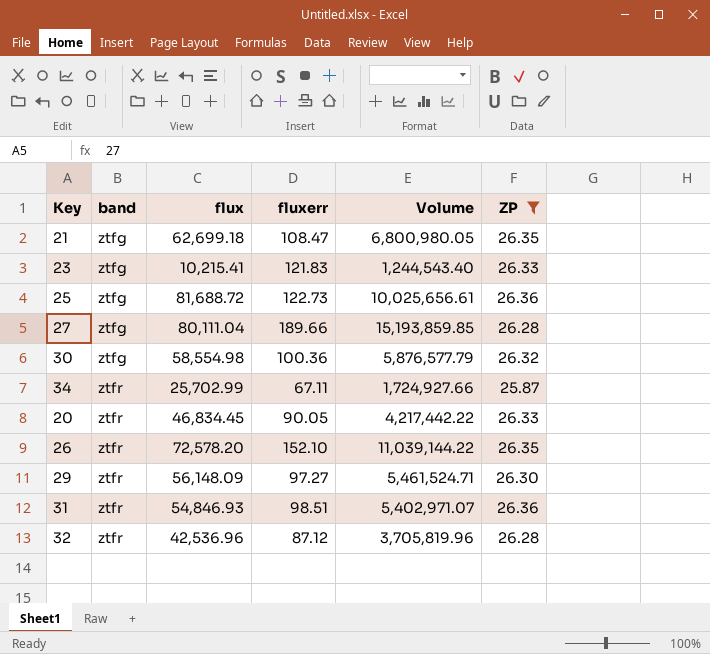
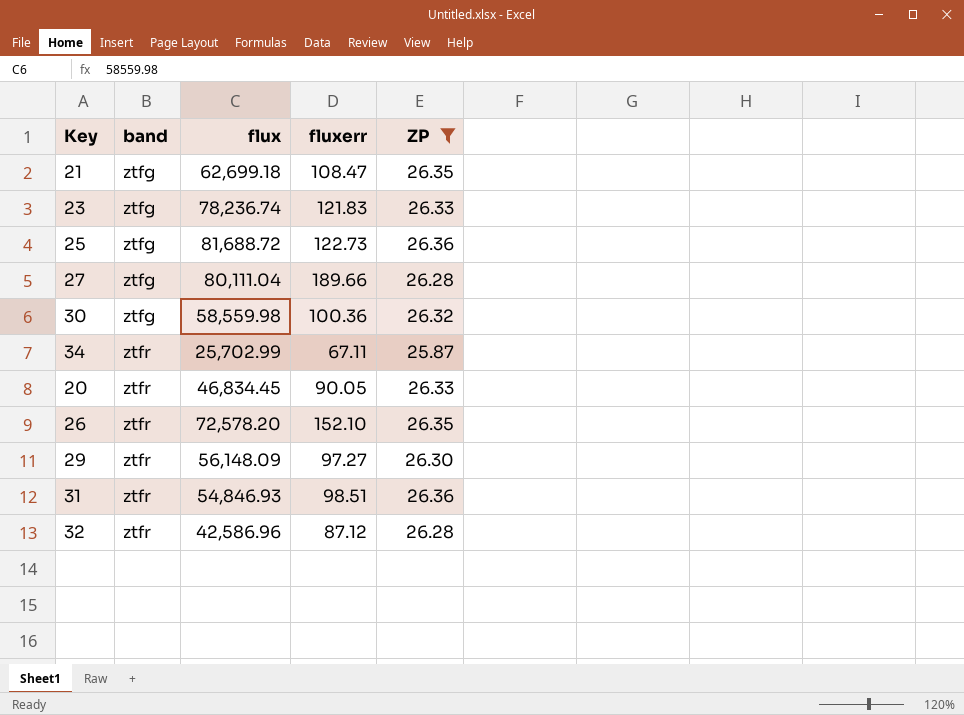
column Volume | formula: [flux] * [fluxerr] -> none
23 | flux: 10,215.41 -> 78,236.74
30 | flux: 58,554.98 -> 58,559.98
32 | flux: 42,536.96 -> 42,586.96

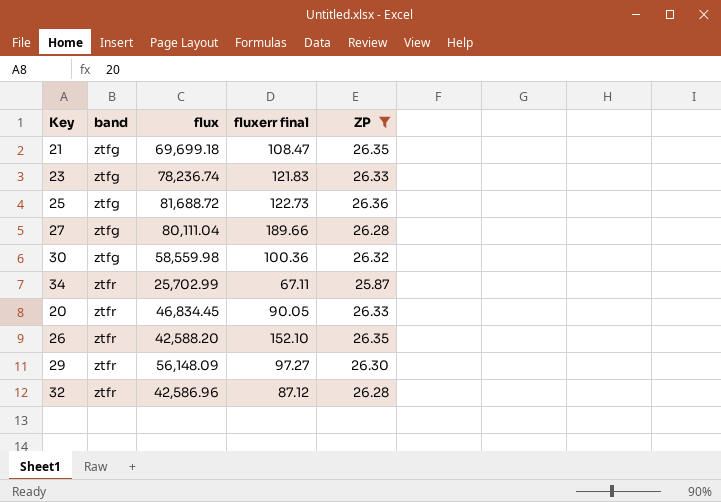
column name: fluxerr -> fluxerr final
row 31: ztfr | 54,846.93 | 98.51 | 26.36 -> none
21 | flux: 62,699.18 -> 69,699.18
26 | flux: 72,578.20 -> 42,588.20

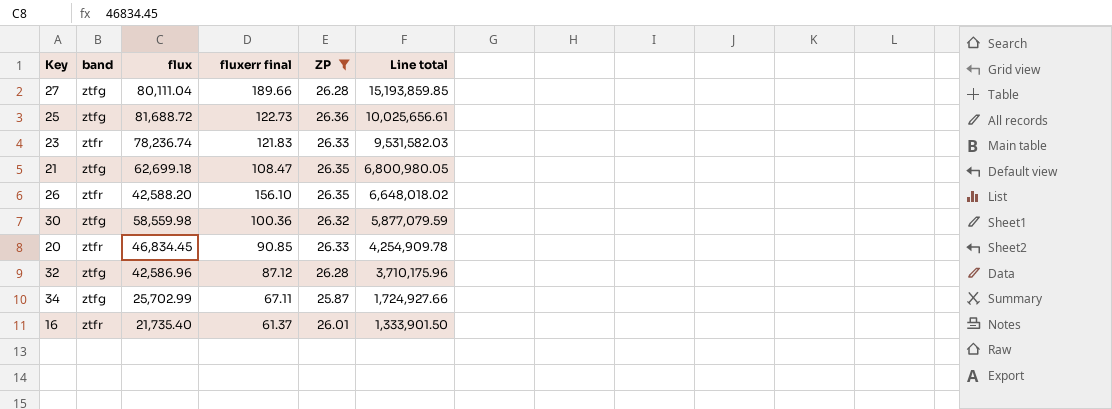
row order: band ascending -> Line total descending
column Line total | formula: none -> [flux] * [fluxerr final]
row 29: ztfr | 56,148.09 | 97.27 | 26.30 -> none
23 | band: ztfg -> ztfr
21 | flux: 69,699.18 -> 62,699.18
26 | fluxerr final: 152.10 -> 156.10
20 | fluxerr final: 90.05 -> 90.85
32 | band: ztfr -> ztfg
34 | band: ztfr -> ztfg
row 16: none -> ztfr | 21,735.40 | 61.37 | 26.01 | 1,333,901.50

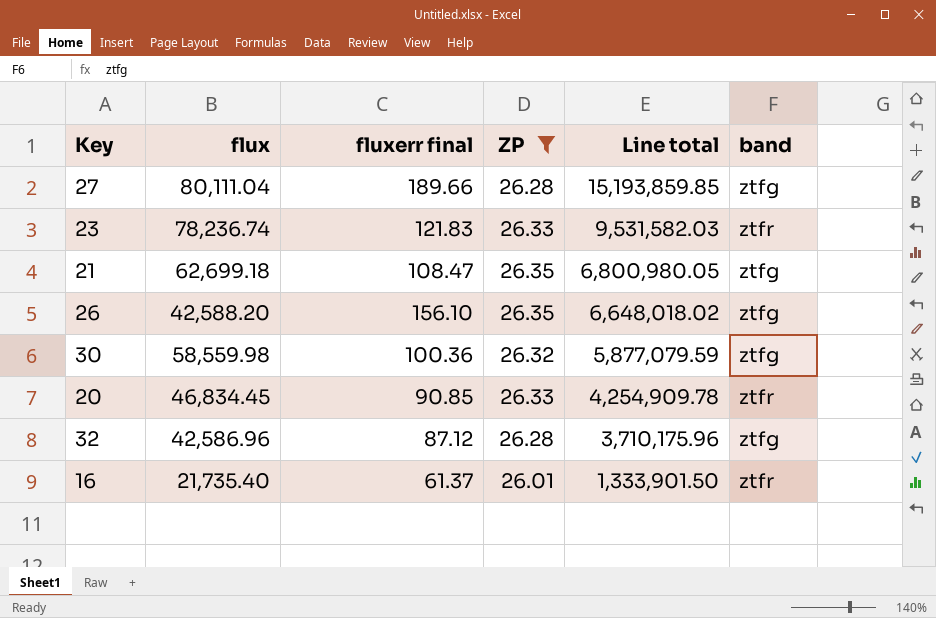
column band | position: 2 -> 6
row 25: ztfg | 81,688.72 | 122.73 | 26.36 | 10,025,656.61 -> none
row 34: ztfg | 25,702.99 | 67.11 | 25.87 | 1,724,927.66 -> none
26 | band: ztfr -> ztfg

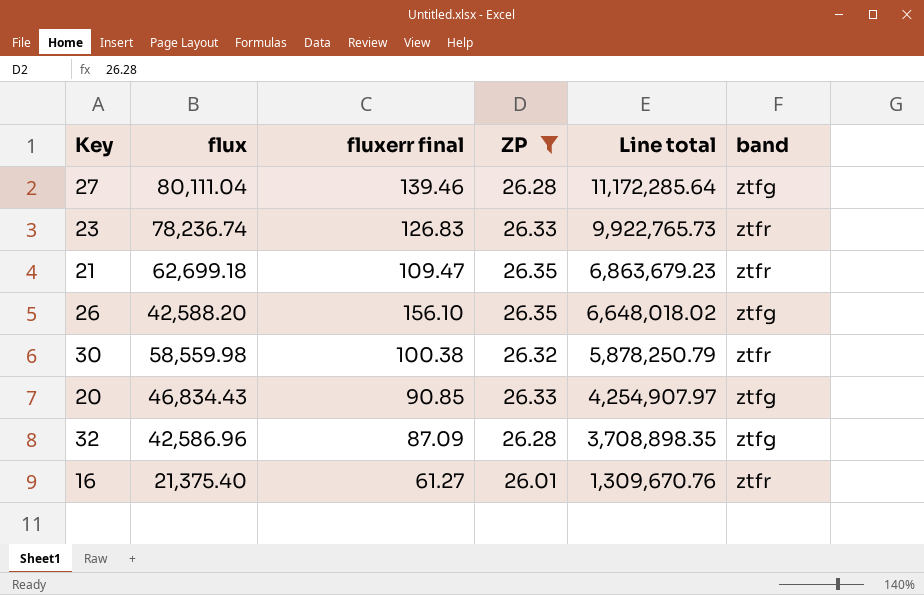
27 | fluxerr final: 189.66 -> 139.46
27 | Line total: 15,193,859.85 -> 11,172,285.64
23 | fluxerr final: 121.83 -> 126.83
23 | Line total: 9,531,582.03 -> 9,922,765.73
21 | fluxerr final: 108.47 -> 109.47
21 | Line total: 6,800,980.05 -> 6,863,679.23
21 | band: ztfg -> ztfr
30 | fluxerr final: 100.36 -> 100.38
30 | Line total: 5,877,079.59 -> 5,878,250.79
30 | band: ztfg -> ztfr
20 | flux: 46,834.45 -> 46,834.43
20 | Line total: 4,254,909.78 -> 4,254,907.97
20 | band: ztfr -> ztfg
32 | fluxerr final: 87.12 -> 87.09
32 | Line total: 3,710,175.96 -> 3,708,898.35
16 | flux: 21,735.40 -> 21,375.40
16 | fluxerr final: 61.37 -> 61.27
16 | Line total: 1,333,901.50 -> 1,309,670.76

